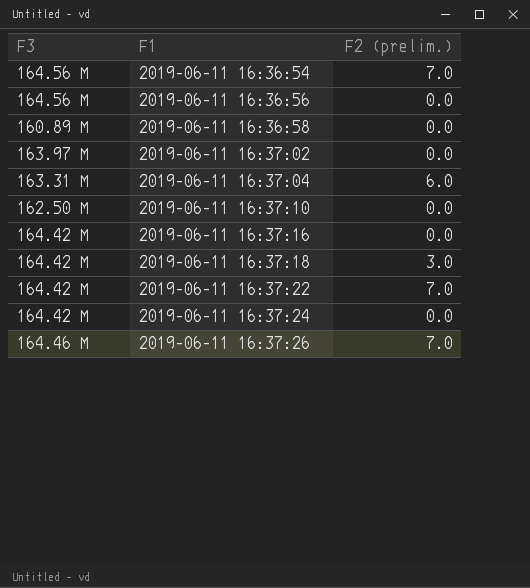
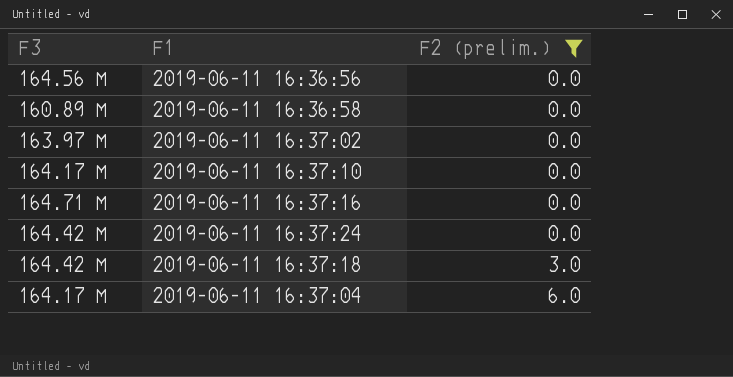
filter: none -> F2 (prelim.) != 7.0
row order: F1 ascending -> F2 (prelim.) ascending
2019-06-11 16:37:10 | F3: 162.50 M -> 164.17 M
2019-06-11 16:37:16 | F3: 164.42 M -> 164.71 M
2019-06-11 16:37:04 | F3: 163.31 M -> 164.17 M

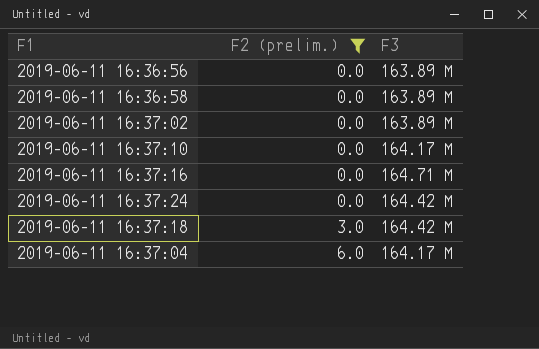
column F3 | position: 1 -> 3
2019-06-11 16:36:56 | F3: 164.56 M -> 163.89 M
2019-06-11 16:36:58 | F3: 160.89 M -> 163.89 M
2019-06-11 16:37:02 | F3: 163.97 M -> 163.89 M

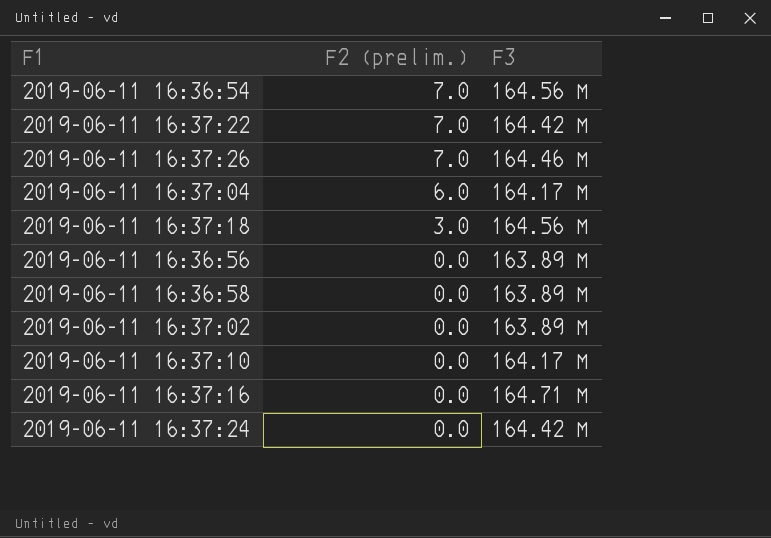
filter: F2 (prelim.) != 7.0 -> none
row order: F2 (prelim.) ascending -> F2 (prelim.) descending
2019-06-11 16:37:18 | F3: 164.42 M -> 164.56 M

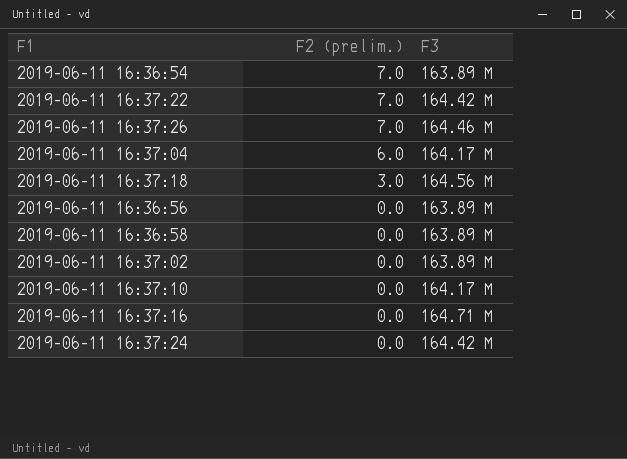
2019-06-11 16:36:54 | F3: 164.56 M -> 163.89 M

